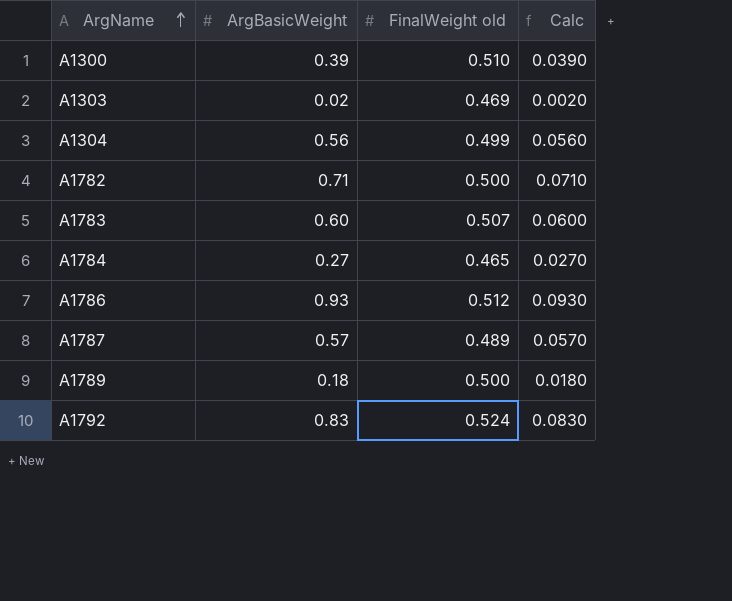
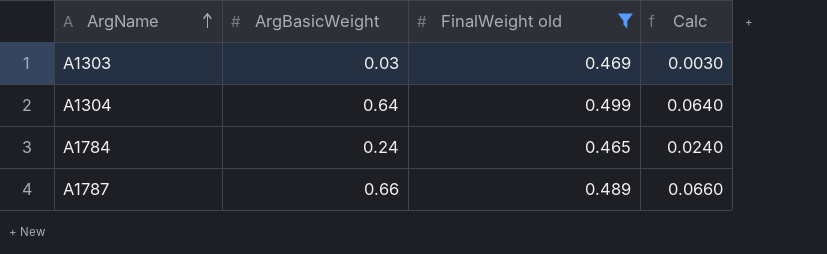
filter: none -> FinalWeight old <= 0.499
A1303 | ArgBasicWeight: 0.02 -> 0.03
A1303 | Calc: 0.0020 -> 0.0030
A1304 | ArgBasicWeight: 0.56 -> 0.64
A1304 | Calc: 0.0560 -> 0.0640
A1784 | ArgBasicWeight: 0.27 -> 0.24
A1784 | Calc: 0.0270 -> 0.0240
A1787 | ArgBasicWeight: 0.57 -> 0.66
A1787 | Calc: 0.0570 -> 0.0660

